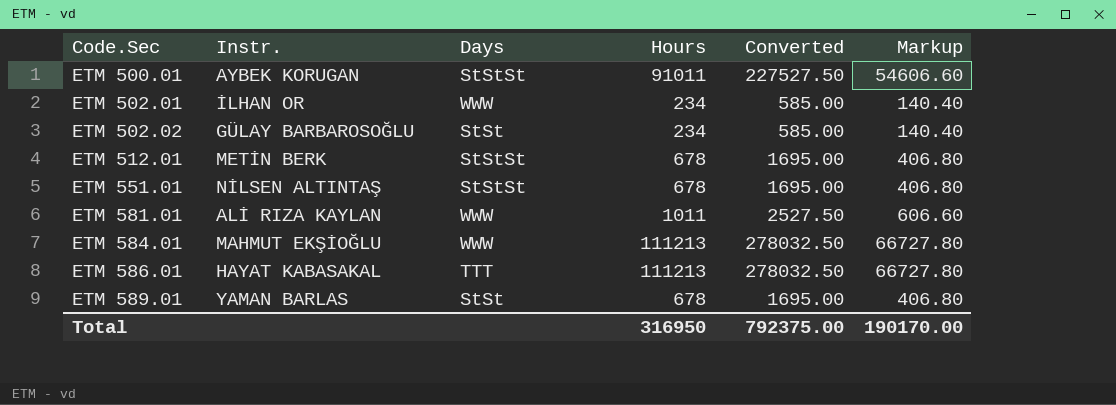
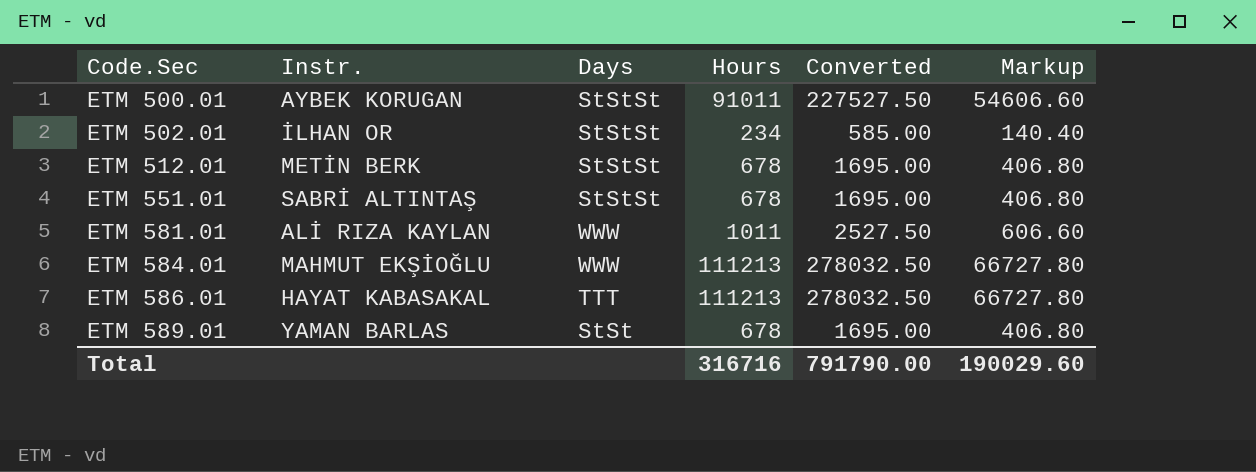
row ETM 502.02: GÜLAY BARBAROSOĞLU | StSt | 234 | 585.00 | 140.40 -> none
ETM 502.01 | Days: WWW -> StStSt
ETM 551.01 | Instr.: NİLSEN ALTINTAŞ -> SABRİ ALTINTAŞ
Total | Hours: 316950 -> 316716
Total | Converted: 792375.00 -> 791790.00
Total | Markup: 190170.00 -> 190029.60

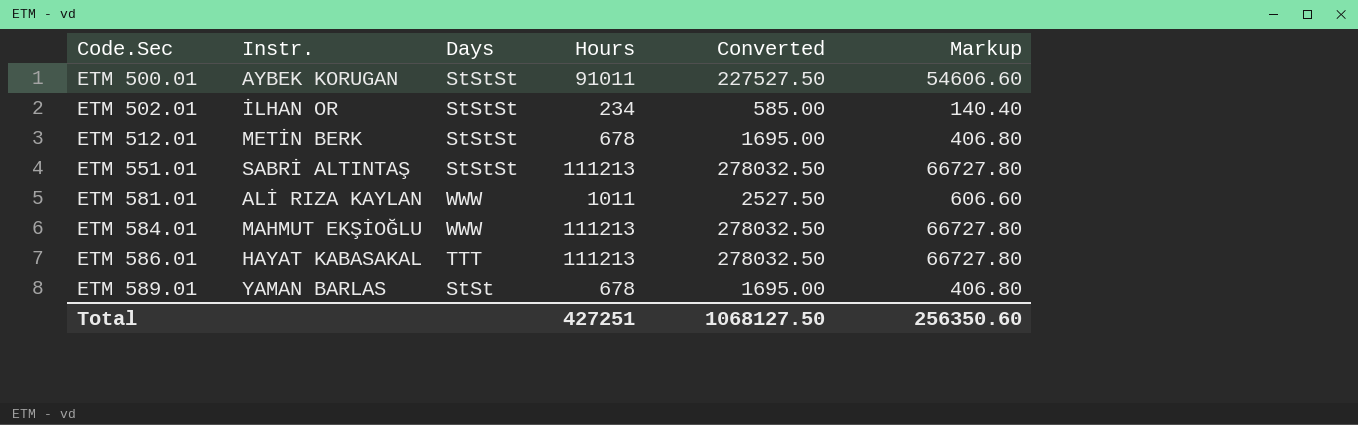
ETM 551.01 | Hours: 678 -> 111213
ETM 551.01 | Converted: 1695.00 -> 278032.50
ETM 551.01 | Markup: 406.80 -> 66727.80
Total | Hours: 316716 -> 427251
Total | Converted: 791790.00 -> 1068127.50
Total | Markup: 190029.60 -> 256350.60

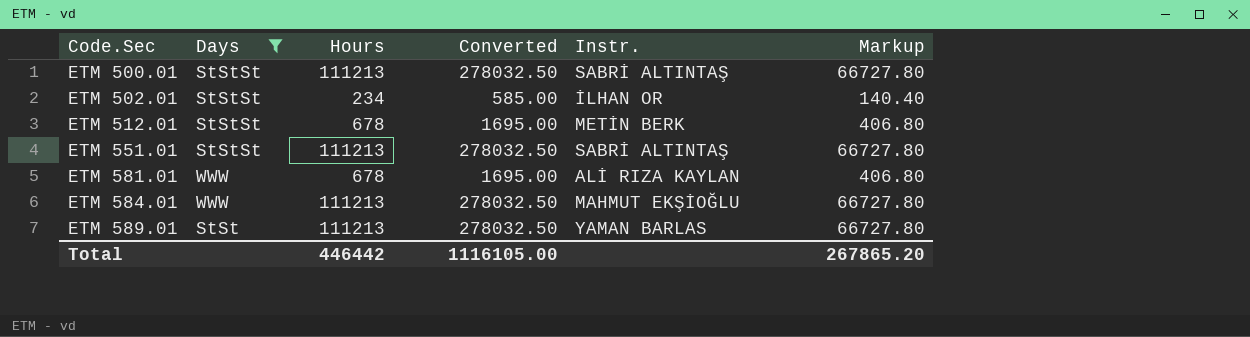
filter: none -> Days != TTT
column Instr. | position: 2 -> 5
ETM 500.01 | Hours: 91011 -> 111213
ETM 500.01 | Converted: 227527.50 -> 278032.50
ETM 500.01 | Instr.: AYBEK KORUGAN -> SABRİ ALTINTAŞ
ETM 500.01 | Markup: 54606.60 -> 66727.80
ETM 581.01 | Hours: 1011 -> 678
ETM 581.01 | Converted: 2527.50 -> 1695.00
ETM 581.01 | Markup: 606.60 -> 406.80
ETM 589.01 | Hours: 678 -> 111213
ETM 589.01 | Converted: 1695.00 -> 278032.50
ETM 589.01 | Markup: 406.80 -> 66727.80
Total | Hours: 427251 -> 446442
Total | Converted: 1068127.50 -> 1116105.00
Total | Markup: 256350.60 -> 267865.20

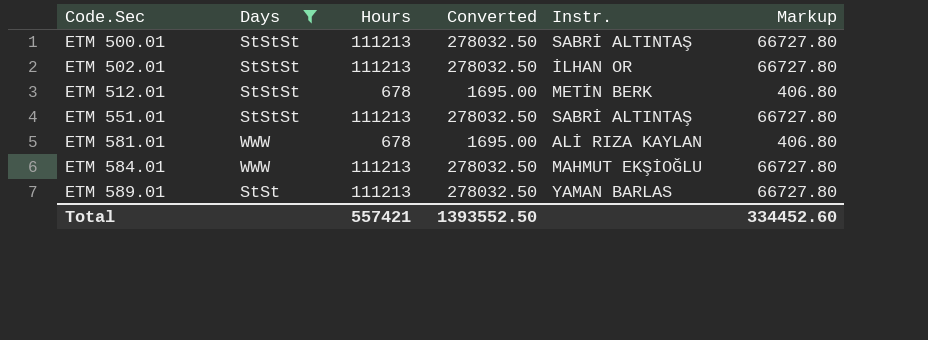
ETM 502.01 | Hours: 234 -> 111213
ETM 502.01 | Converted: 585.00 -> 278032.50
ETM 502.01 | Markup: 140.40 -> 66727.80
Total | Hours: 446442 -> 557421
Total | Converted: 1116105.00 -> 1393552.50
Total | Markup: 267865.20 -> 334452.60

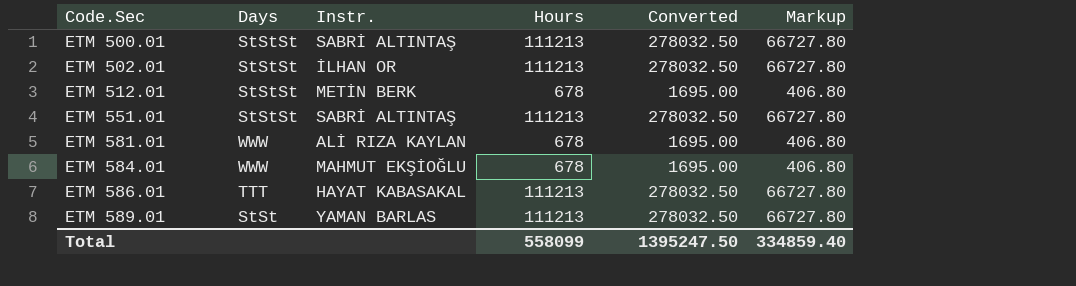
filter: Days != TTT -> none
column Instr. | position: 5 -> 3
ETM 584.01 | Hours: 111213 -> 678
ETM 584.01 | Converted: 278032.50 -> 1695.00
ETM 584.01 | Markup: 66727.80 -> 406.80
Total | Hours: 557421 -> 558099
Total | Converted: 1393552.50 -> 1395247.50
Total | Markup: 334452.60 -> 334859.40

